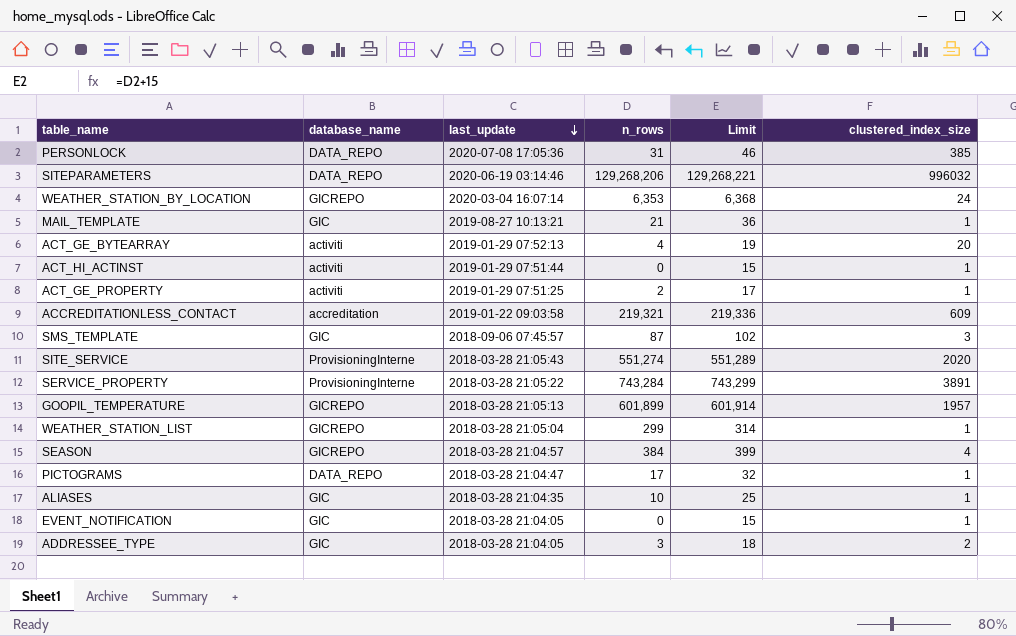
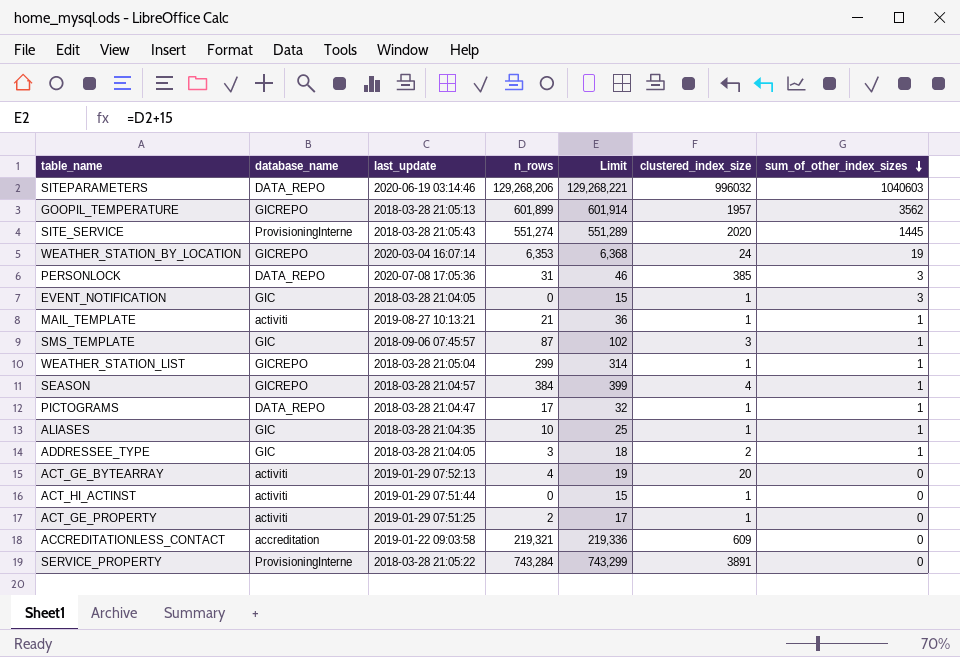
row order: last_update descending -> sum_of_other_index_sizes descending
column sum_of_other_index_sizes | position: none -> 7
MAIL_TEMPLATE | database_name: GIC -> activiti

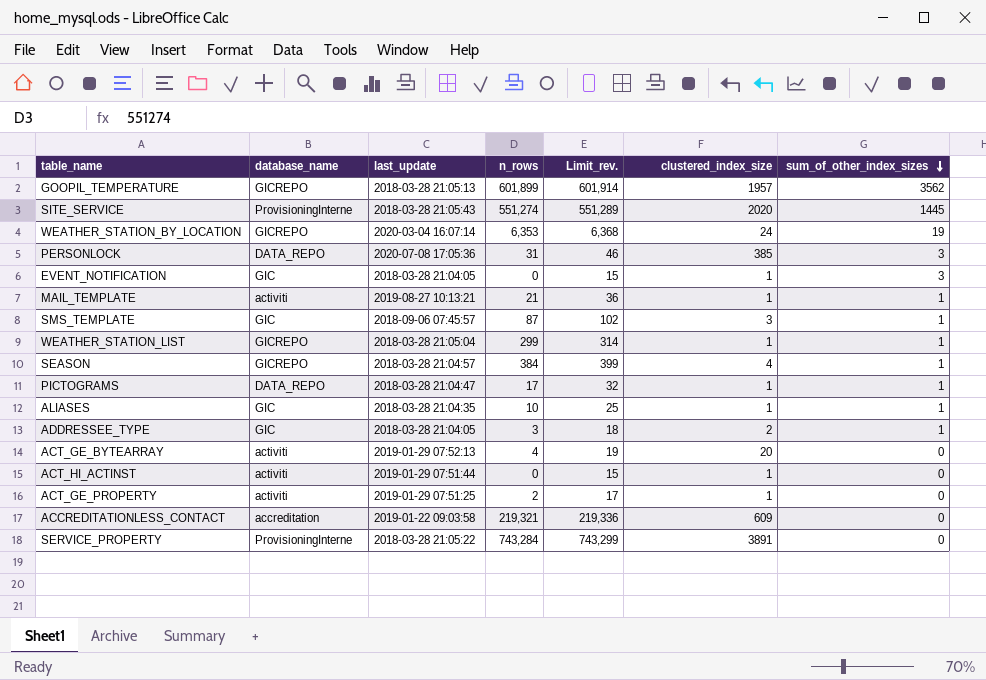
column name: Limit -> Limit_rev.
row SITEPARAMETERS: DATA_REPO | 2020-06-19 03:14:46 | 129,268,206 | 129,268,221 | 996032 | 1040603 -> none

